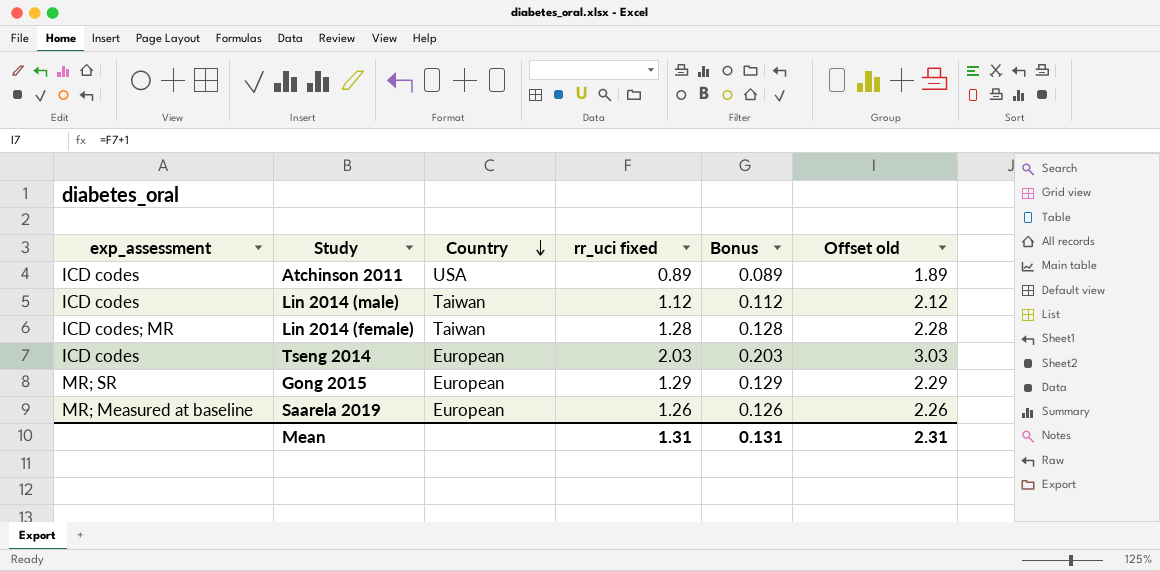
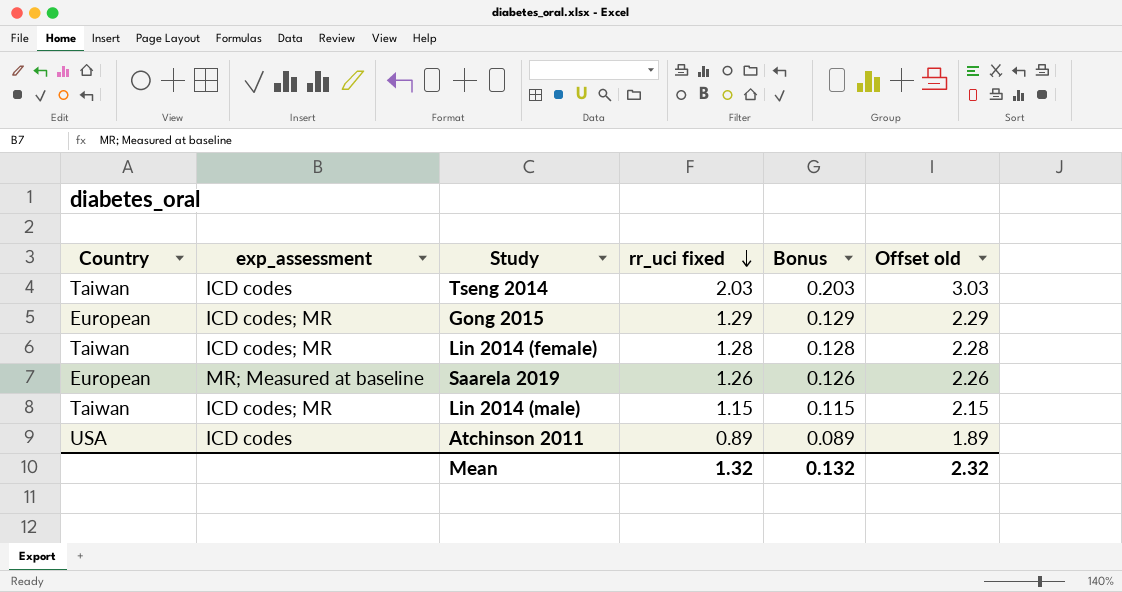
row order: Country descending -> rr_uci fixed descending
column Country | position: 3 -> 1
Tseng 2014 | Country: European -> Taiwan
Gong 2015 | exp_assessment: MR; SR -> ICD codes; MR
Lin 2014 (male) | exp_assessment: ICD codes -> ICD codes; MR
Lin 2014 (male) | rr_uci fixed: 1.12 -> 1.15
Lin 2014 (male) | Bonus: 0.112 -> 0.115
Lin 2014 (male) | Offset old: 2.12 -> 2.15
Mean | rr_uci fixed: 1.31 -> 1.32
Mean | Bonus: 0.131 -> 0.132
Mean | Offset old: 2.31 -> 2.32

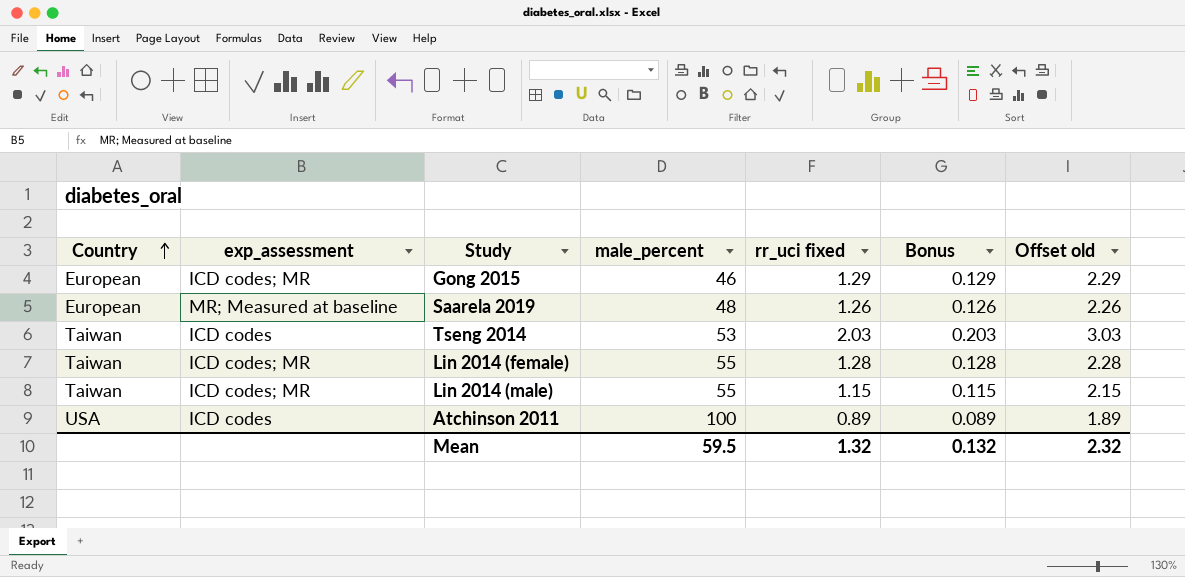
row order: rr_uci fixed descending -> Country ascending
column male_percent | position: none -> 4

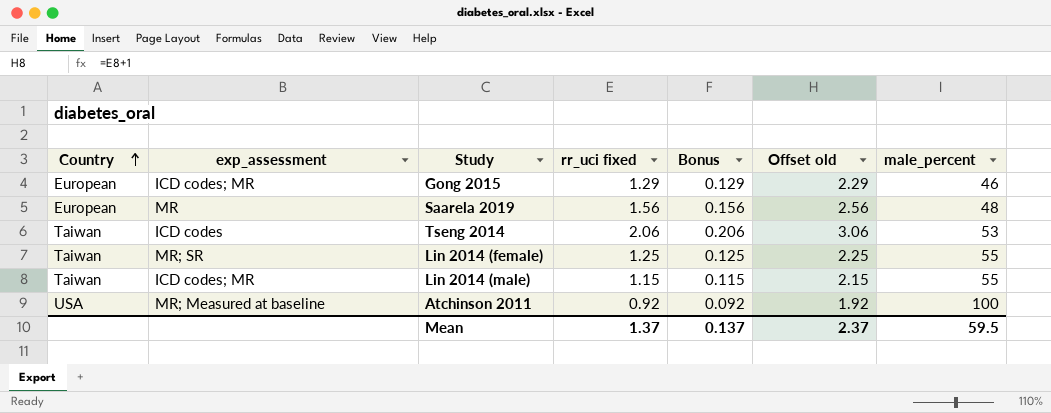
column male_percent | position: 4 -> 7
Saarela 2019 | exp_assessment: MR; Measured at baseline -> MR
Saarela 2019 | rr_uci fixed: 1.26 -> 1.56
Saarela 2019 | Bonus: 0.126 -> 0.156
Saarela 2019 | Offset old: 2.26 -> 2.56
Tseng 2014 | rr_uci fixed: 2.03 -> 2.06
Tseng 2014 | Bonus: 0.203 -> 0.206
Tseng 2014 | Offset old: 3.03 -> 3.06
Lin 2014 (female) | exp_assessment: ICD codes; MR -> MR; SR
Lin 2014 (female) | rr_uci fixed: 1.28 -> 1.25
Lin 2014 (female) | Bonus: 0.128 -> 0.125
Lin 2014 (female) | Offset old: 2.28 -> 2.25
Atchinson 2011 | exp_assessment: ICD codes -> MR; Measured at baseline
Atchinson 2011 | rr_uci fixed: 0.89 -> 0.92
Atchinson 2011 | Bonus: 0.089 -> 0.092
Atchinson 2011 | Offset old: 1.89 -> 1.92
Mean | rr_uci fixed: 1.32 -> 1.37
Mean | Bonus: 0.132 -> 0.137
Mean | Offset old: 2.32 -> 2.37

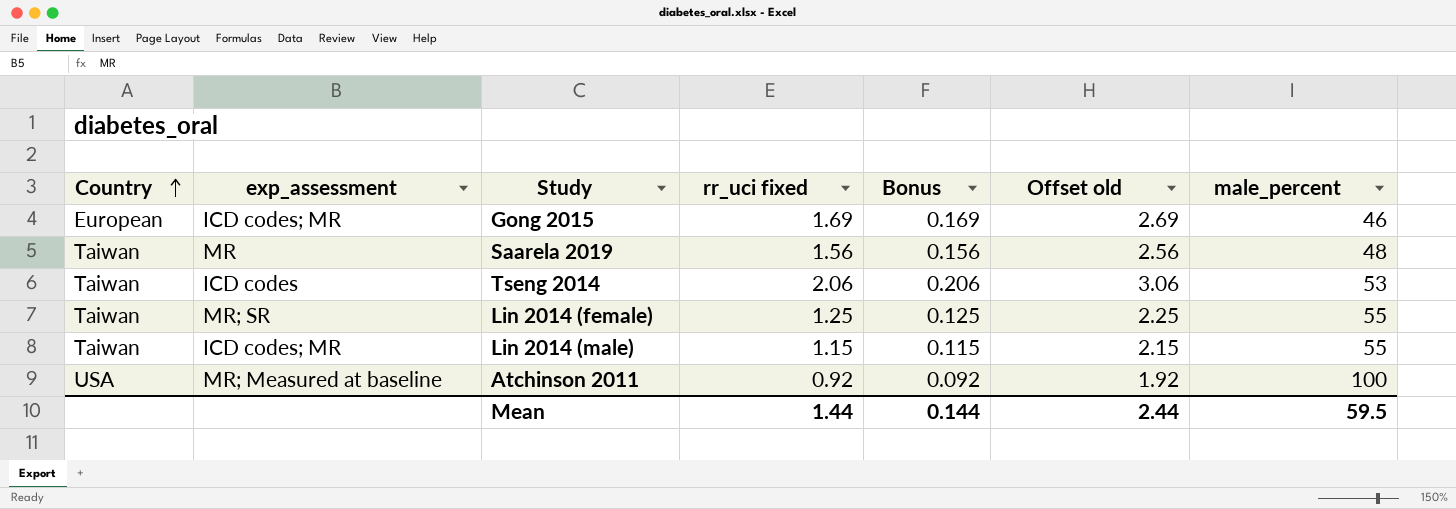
Gong 2015 | rr_uci fixed: 1.29 -> 1.69
Gong 2015 | Bonus: 0.129 -> 0.169
Gong 2015 | Offset old: 2.29 -> 2.69
Saarela 2019 | Country: European -> Taiwan
Mean | rr_uci fixed: 1.37 -> 1.44
Mean | Bonus: 0.137 -> 0.144
Mean | Offset old: 2.37 -> 2.44

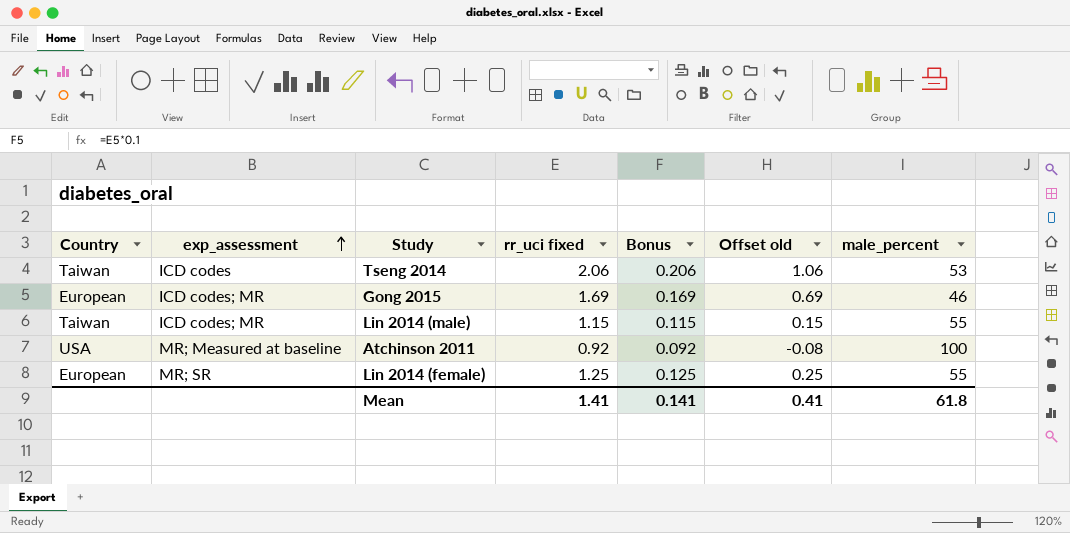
row order: Country ascending -> exp_assessment ascending
column Offset old | formula: [rr_uci fixed] + 1 -> [rr_uci fixed] - 1
row Saarela 2019: Taiwan | MR | 1.56 | 0.156 | 2.56 | 48 -> none
Lin 2014 (female) | Country: Taiwan -> European
Mean | rr_uci fixed: 1.44 -> 1.41
Mean | Bonus: 0.144 -> 0.141
Mean | Offset old: 2.44 -> 0.41
Mean | male_percent: 59.5 -> 61.8

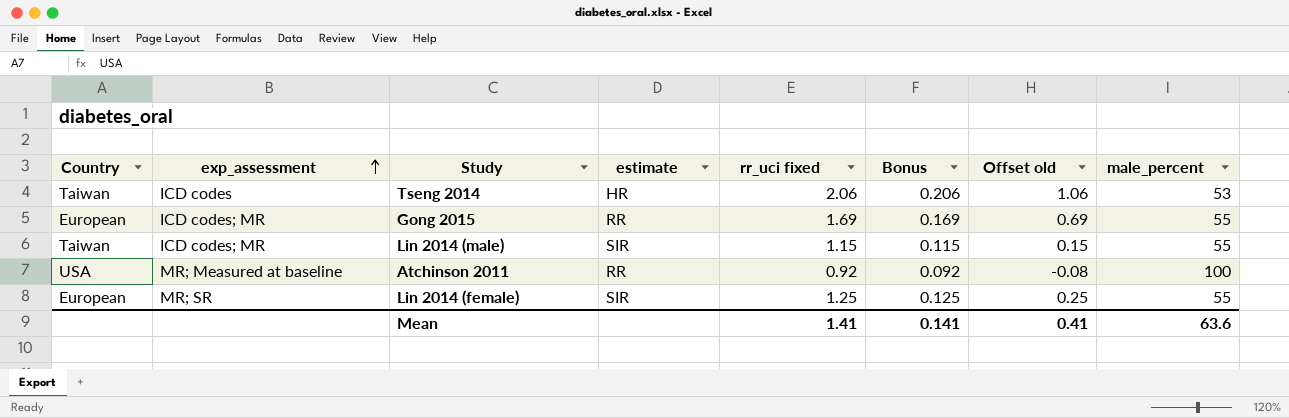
column estimate | position: none -> 4
Gong 2015 | male_percent: 46 -> 55
Mean | male_percent: 61.8 -> 63.6

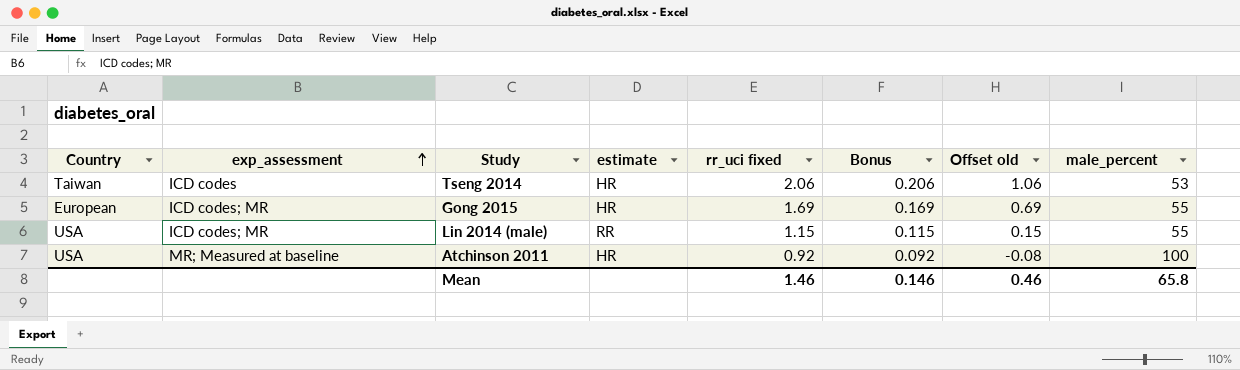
row Lin 2014 (female): European | MR; SR | SIR | 1.25 | 0.125 | 0.25 | 55 -> none
Gong 2015 | estimate: RR -> HR
Lin 2014 (male) | Country: Taiwan -> USA
Lin 2014 (male) | estimate: SIR -> RR
Atchinson 2011 | estimate: RR -> HR
Mean | rr_uci fixed: 1.41 -> 1.46
Mean | Bonus: 0.141 -> 0.146
Mean | Offset old: 0.41 -> 0.46
Mean | male_percent: 63.6 -> 65.8

